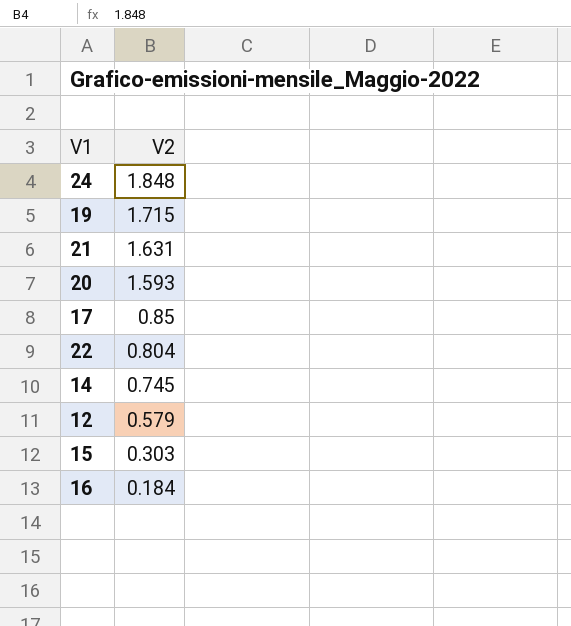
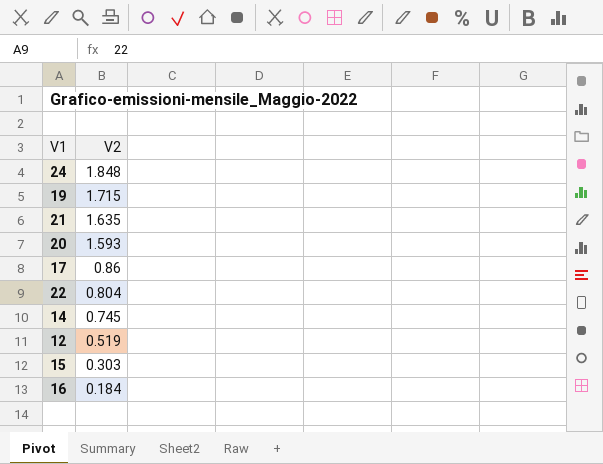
21 | V2: 1.631 -> 1.635
17 | V2: 0.85 -> 0.86
12 | V2: 0.579 -> 0.519

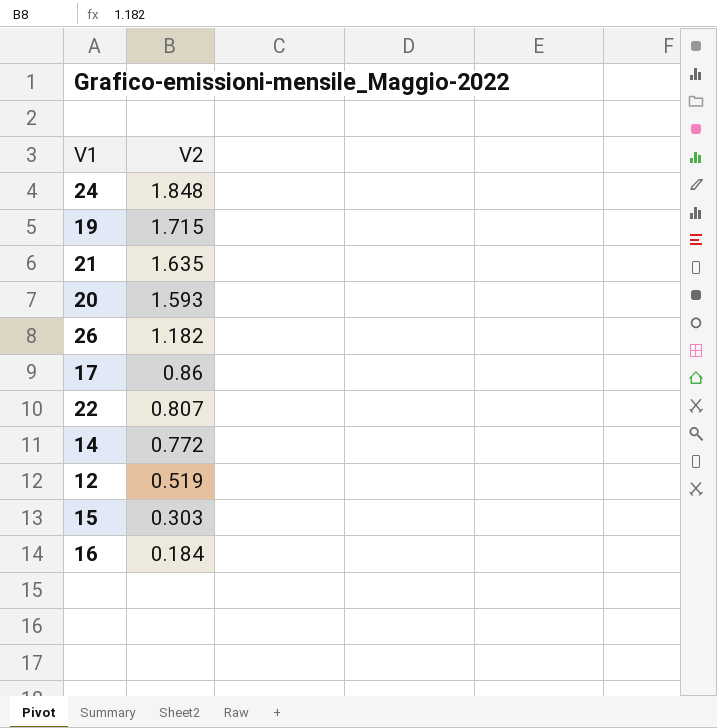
row 26: none -> 1.182
22 | V2: 0.804 -> 0.807
14 | V2: 0.745 -> 0.772

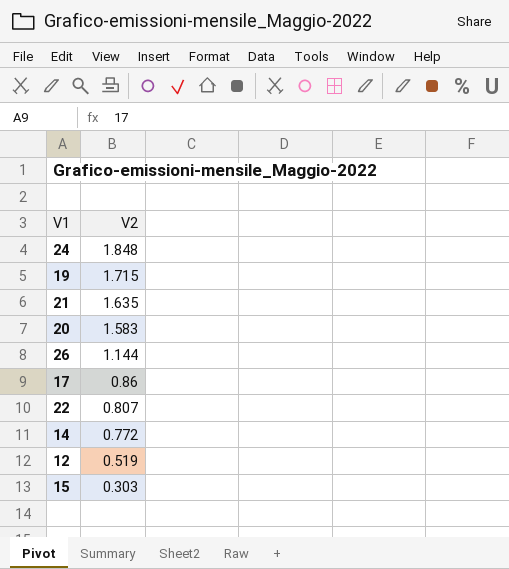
row 16: 0.184 -> none
20 | V2: 1.593 -> 1.583
26 | V2: 1.182 -> 1.144

